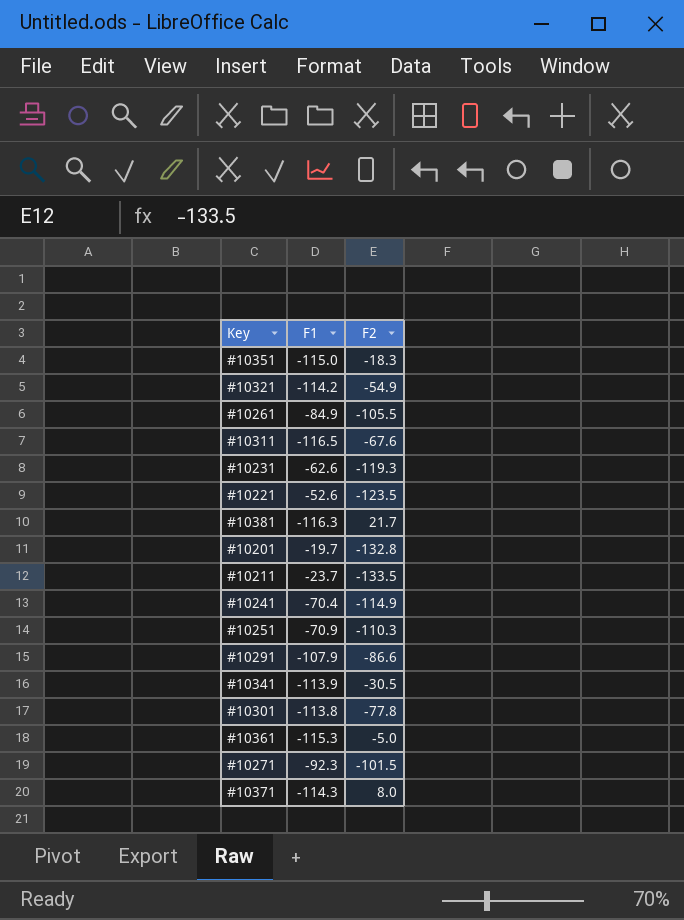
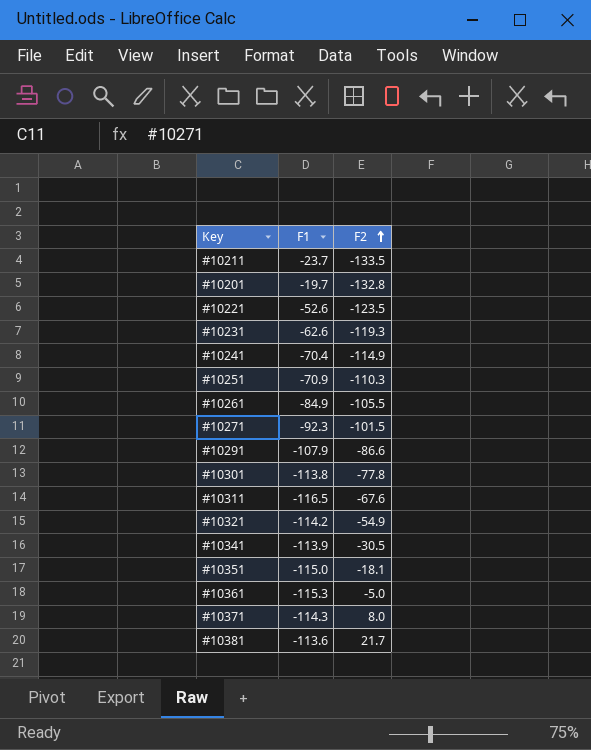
row order: none -> F2 ascending
#10351 | F2: -18.3 -> -18.1
#10381 | F1: -116.3 -> -113.6

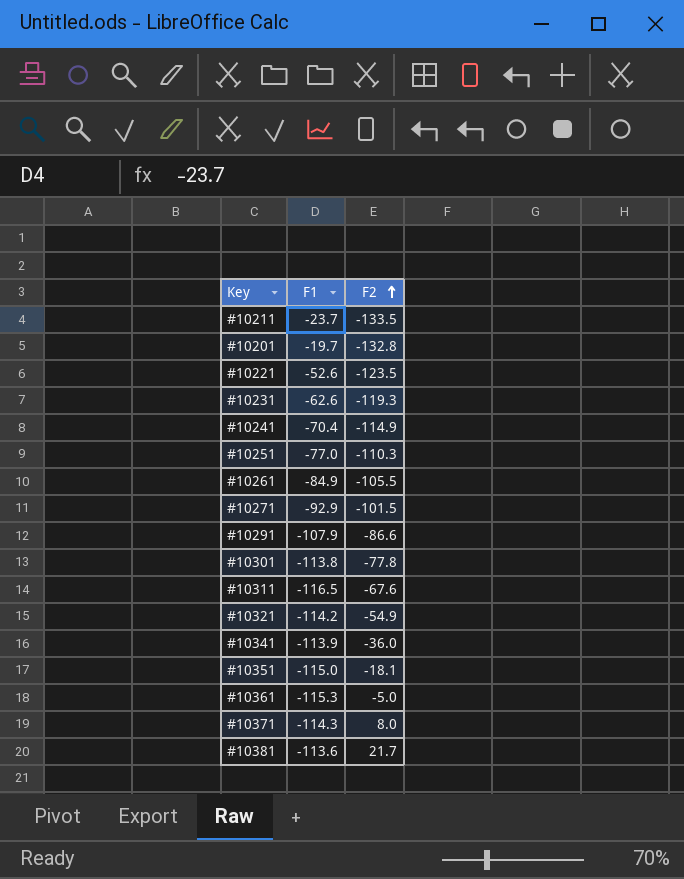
#10251 | F1: -70.9 -> -77.0
#10271 | F1: -92.3 -> -92.9
#10341 | F2: -30.5 -> -36.0

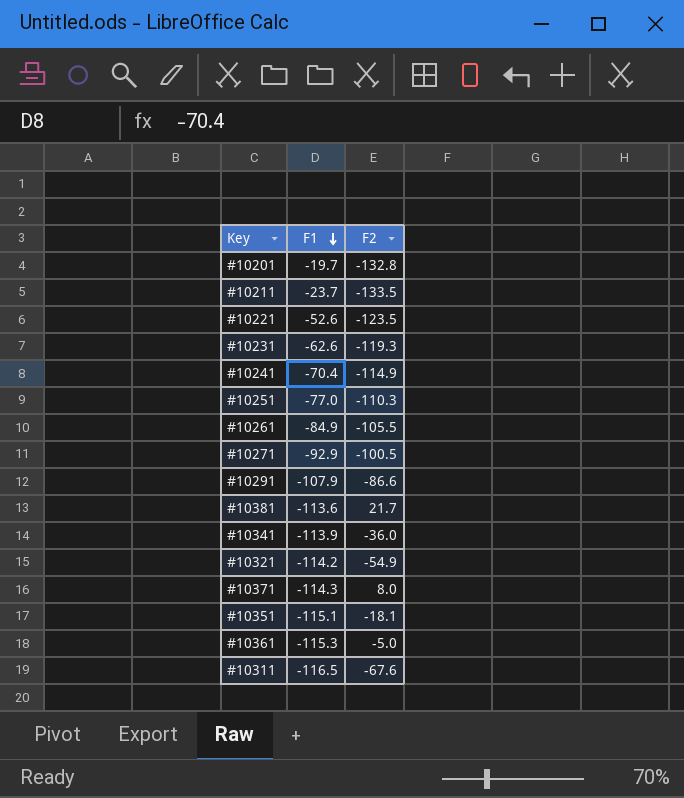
row order: F2 ascending -> F1 descending
row #10301: -113.8 | -77.8 -> none
#10271 | F2: -101.5 -> -100.5
#10351 | F1: -115.0 -> -115.1

